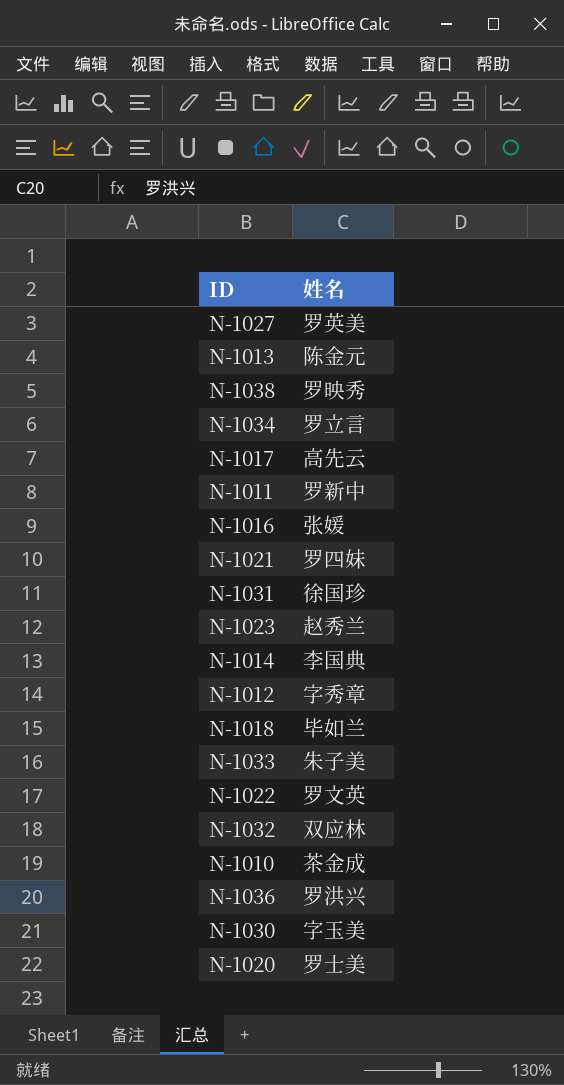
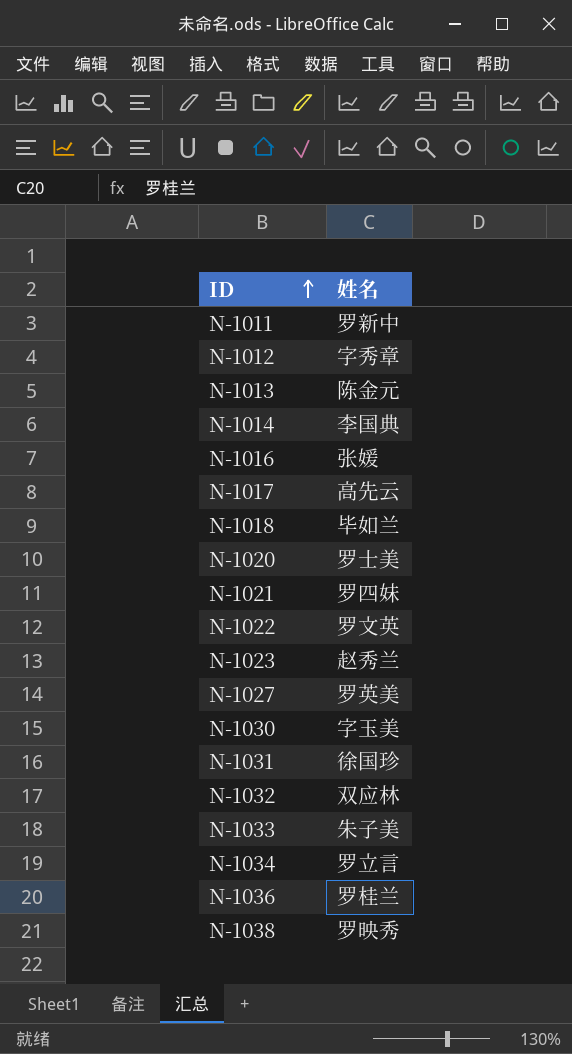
row order: none -> ID ascending
row N-1010: 茶金成 -> none
N-1036 | 姓名: 罗洪兴 -> 罗桂兰

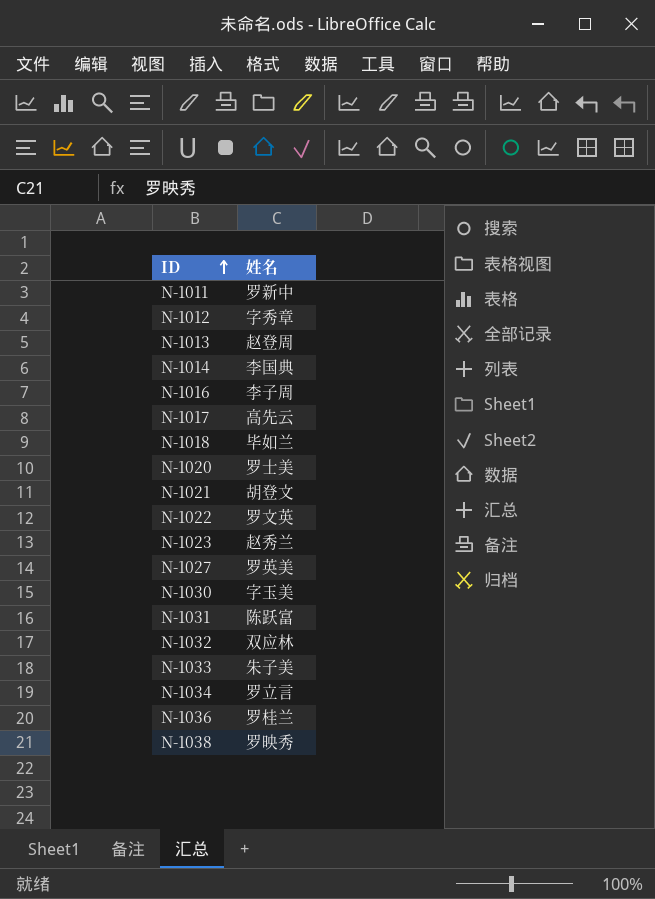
N-1013 | 姓名: 陈金元 -> 赵登周
N-1016 | 姓名: 张媛 -> 李子周
N-1021 | 姓名: 罗四妹 -> 胡登文
N-1031 | 姓名: 徐国珍 -> 陈跃富

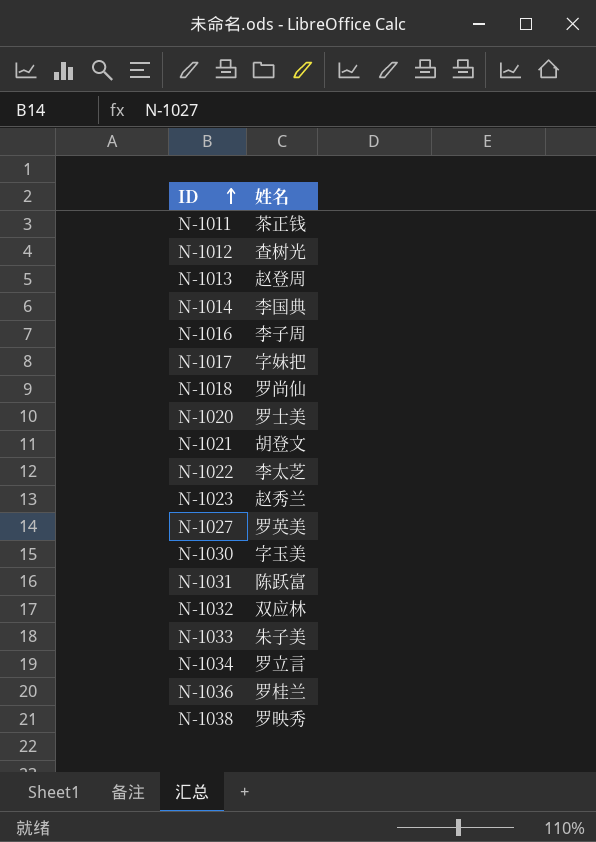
N-1011 | 姓名: 罗新中 -> 茶正钱
N-1012 | 姓名: 字秀章 -> 查树光
N-1017 | 姓名: 高先云 -> 字妹把
N-1018 | 姓名: 毕如兰 -> 罗尚仙
N-1022 | 姓名: 罗文英 -> 李太芝

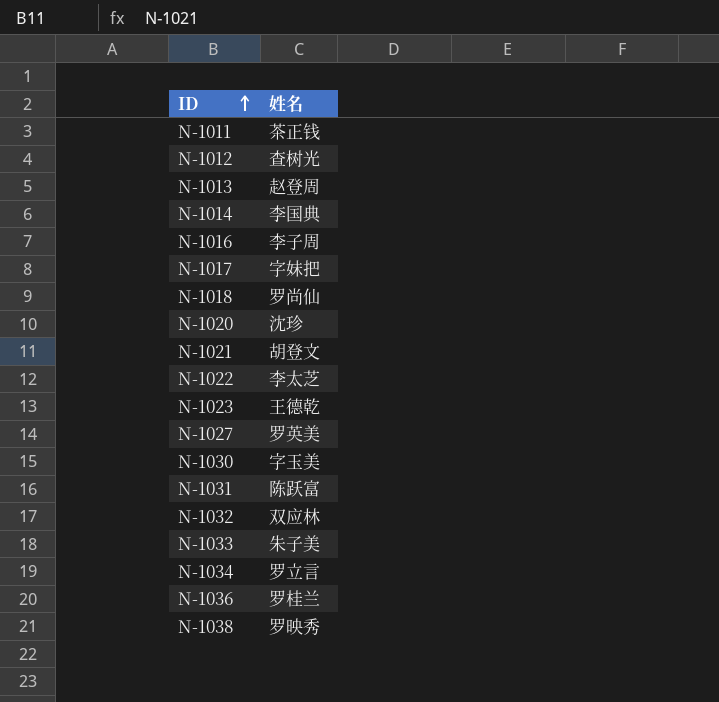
N-1020 | 姓名: 罗士美 -> 沈珍
N-1023 | 姓名: 赵秀兰 -> 王德乾

